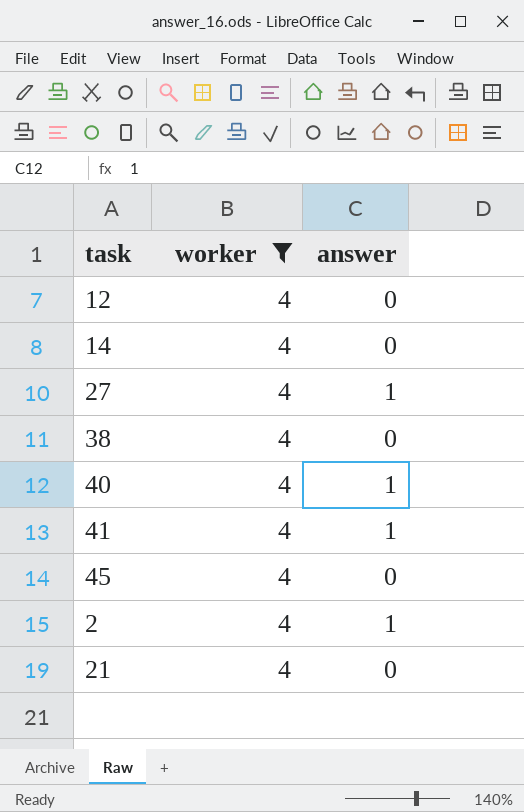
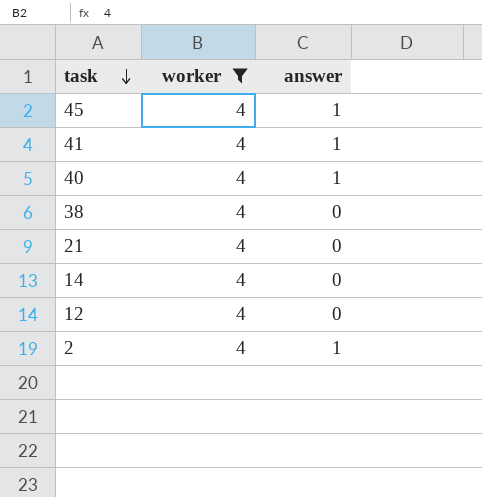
row order: none -> task descending
row 27: 4 | 1 -> none
45 | answer: 0 -> 1

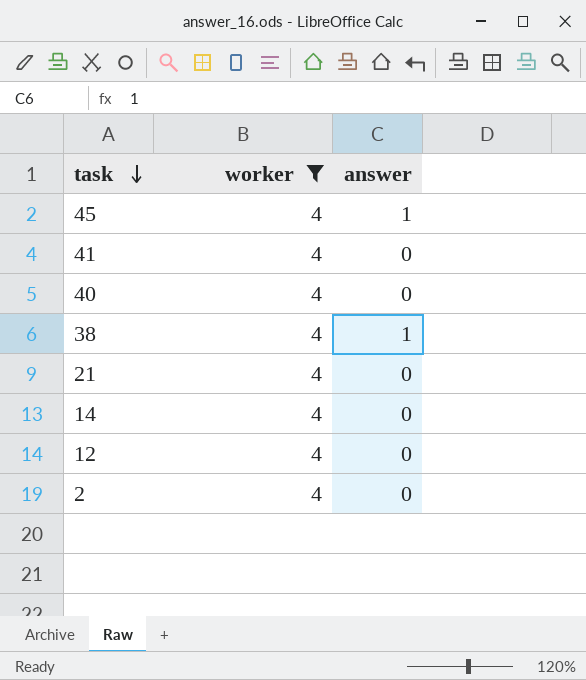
41 | answer: 1 -> 0
40 | answer: 1 -> 0
38 | answer: 0 -> 1
2 | answer: 1 -> 0

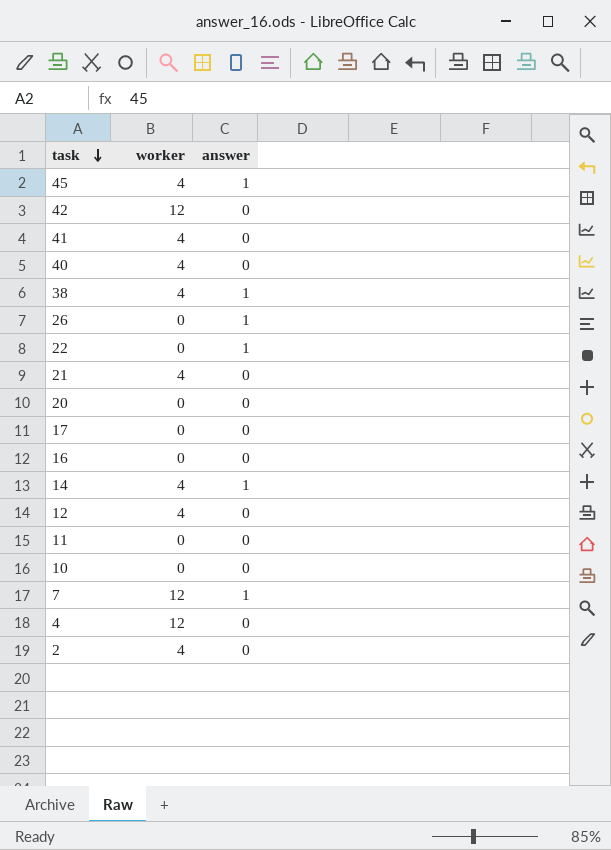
filter: worker = 4 -> none
14 | answer: 0 -> 1

